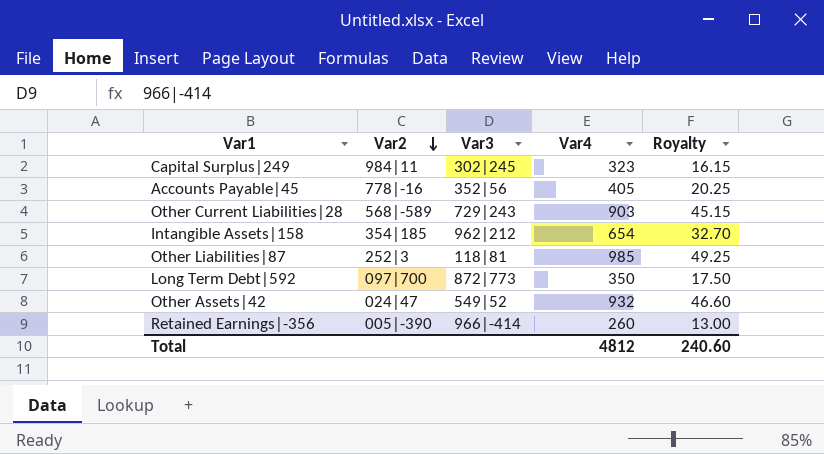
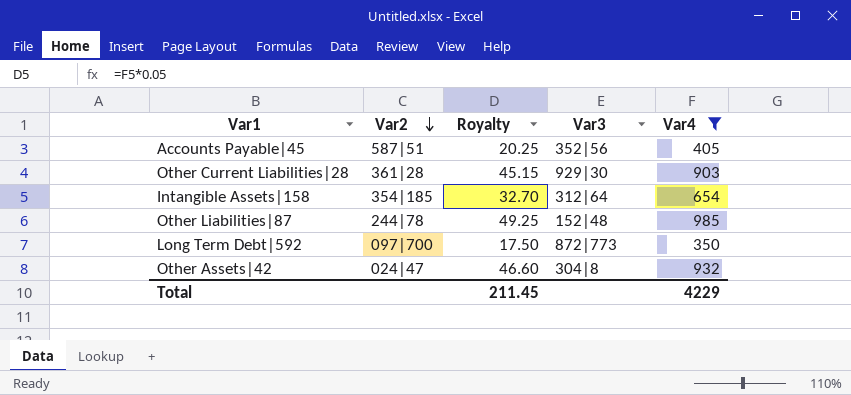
filter: none -> Var4 >= 350
column Royalty | position: 5 -> 3
Accounts Payable|45 | Var2: 778|-16 -> 587|51
Other Current Liabilities|28 | Var2: 568|-589 -> 361|28
Other Current Liabilities|28 | Var3: 729|243 -> 929|30
Intangible Assets|158 | Var3: 962|212 -> 312|64
Other Liabilities|87 | Var2: 252|3 -> 244|78
Other Liabilities|87 | Var3: 118|81 -> 152|48
Other Assets|42 | Var3: 549|52 -> 304|8
Total | Royalty: 240.60 -> 211.45
Total | Var4: 4812 -> 4229

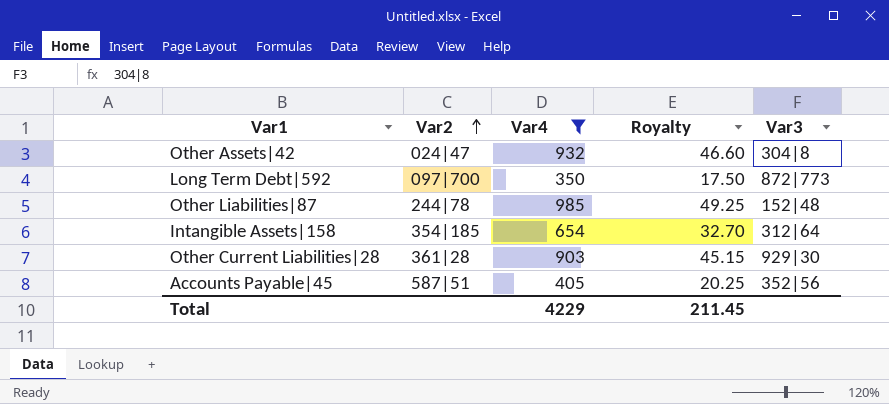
row order: Var2 descending -> Var2 ascending
column Var4 | position: 5 -> 3

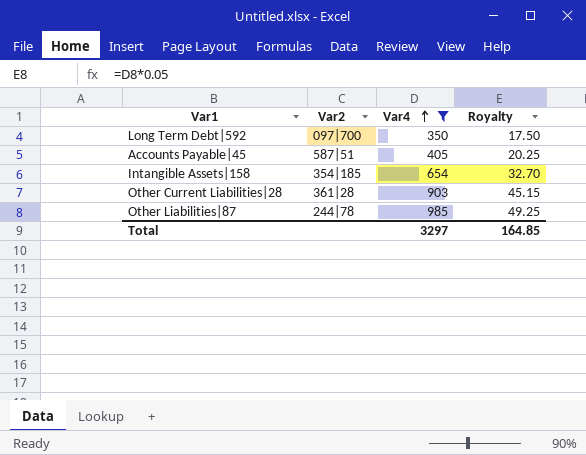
row order: Var2 ascending -> Var4 ascending
column Var3 | position: 5 -> none
row Other Assets|42: 024|47 | 932 | 46.60 | 304|8 -> none
Total | Var4: 4229 -> 3297
Total | Royalty: 211.45 -> 164.85

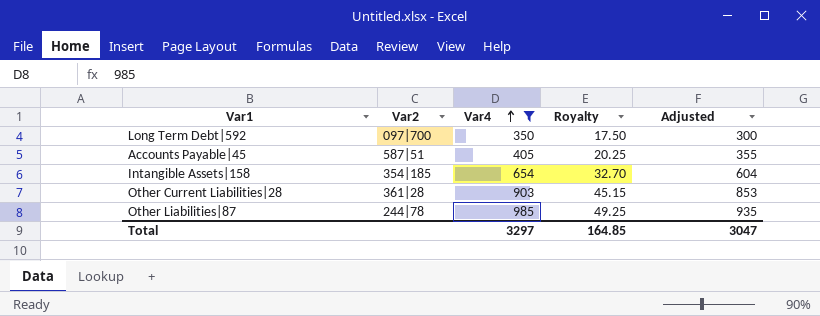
column Adjusted | formula: none -> [Var4] - 50

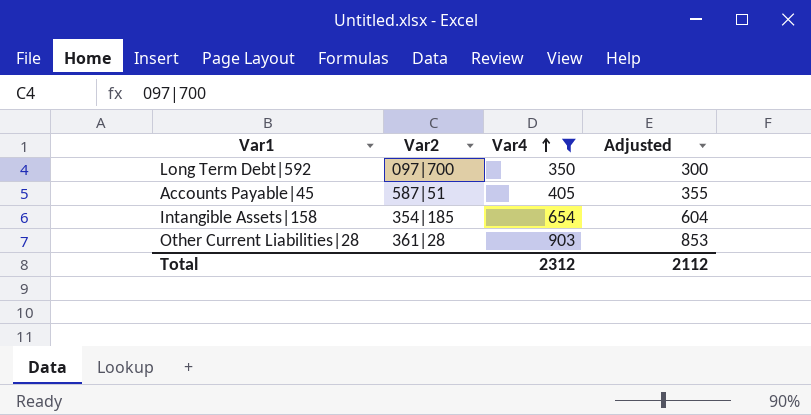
column Royalty | formula: [Var4] * 0.05 -> none
row Other Liabilities|87: 244|78 | 985 | 49.25 | 935 -> none
Total | Var4: 3297 -> 2312
Total | Adjusted: 3047 -> 2112

